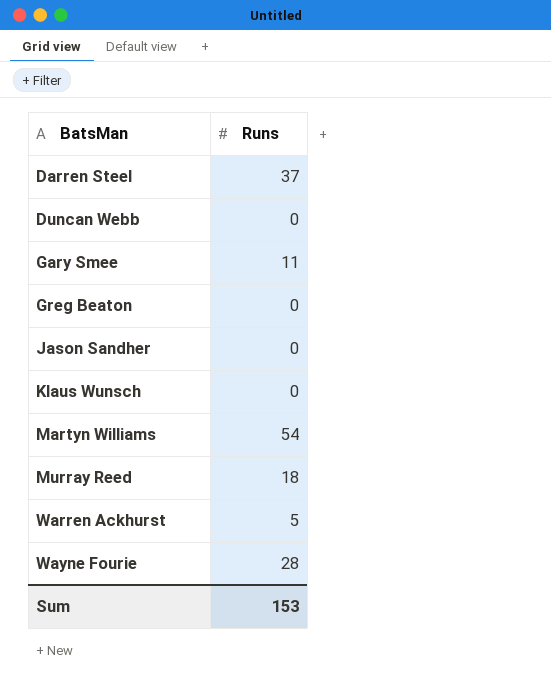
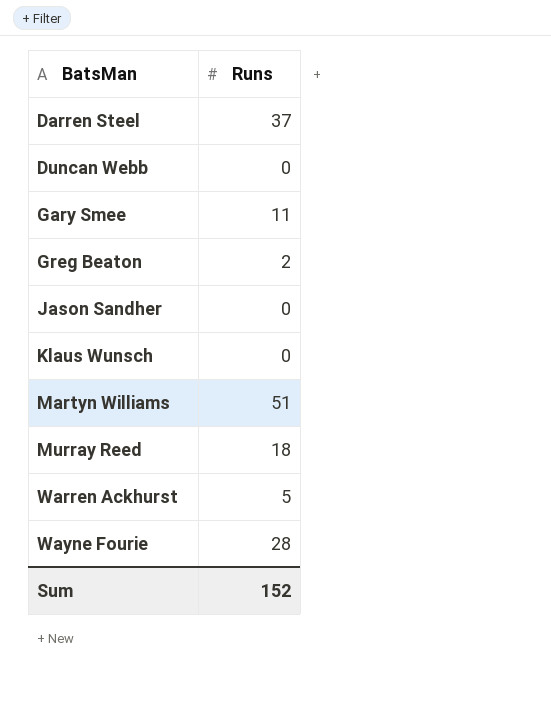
Greg Beaton | Runs: 0 -> 2
Martyn Williams | Runs: 54 -> 51
Sum | Runs: 153 -> 152

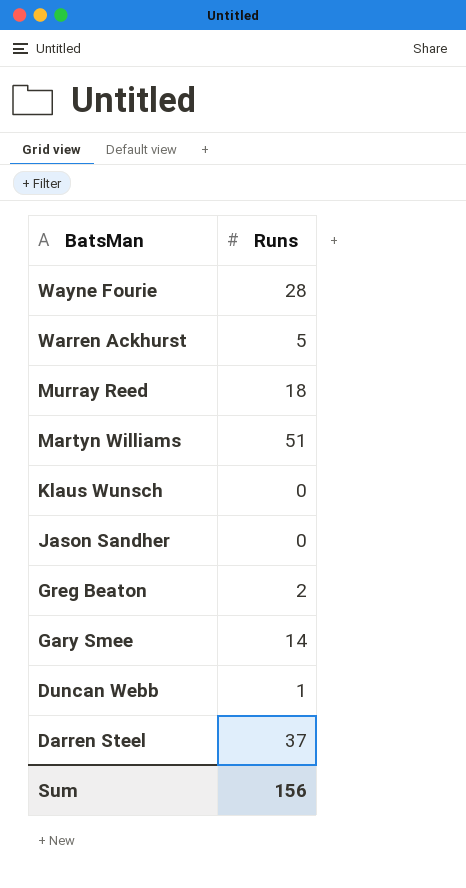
row order: BatsMan ascending -> BatsMan descending
Gary Smee | Runs: 11 -> 14
Duncan Webb | Runs: 0 -> 1
Sum | Runs: 152 -> 156

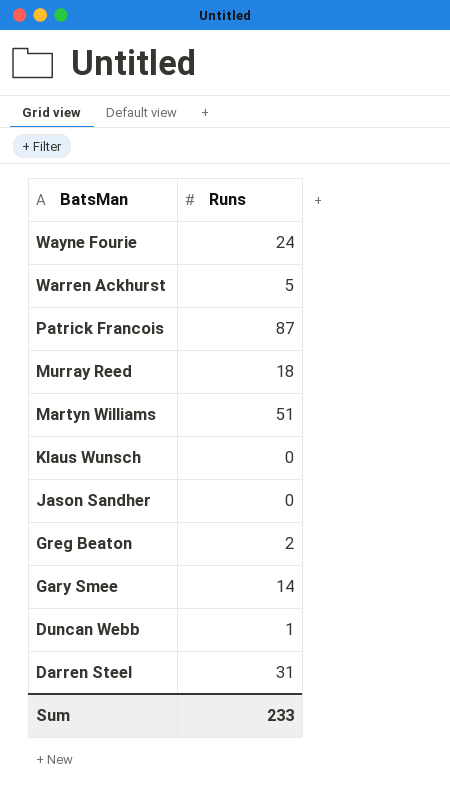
Wayne Fourie | Runs: 28 -> 24
row Patrick Francois: none -> 87
Darren Steel | Runs: 37 -> 31
Sum | Runs: 156 -> 233

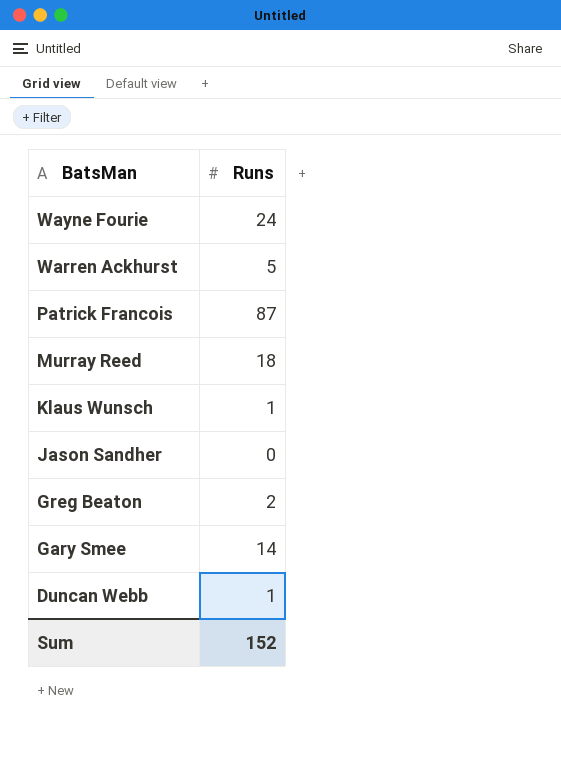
row Martyn Williams: 51 -> none
row Darren Steel: 31 -> none
Klaus Wunsch | Runs: 0 -> 1
Sum | Runs: 233 -> 152

